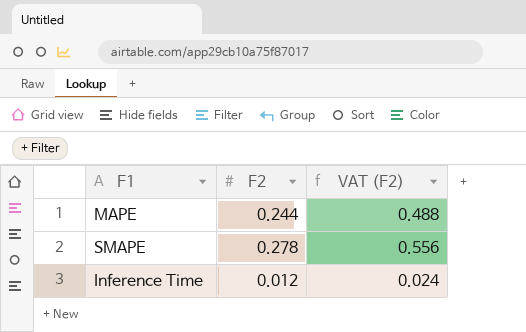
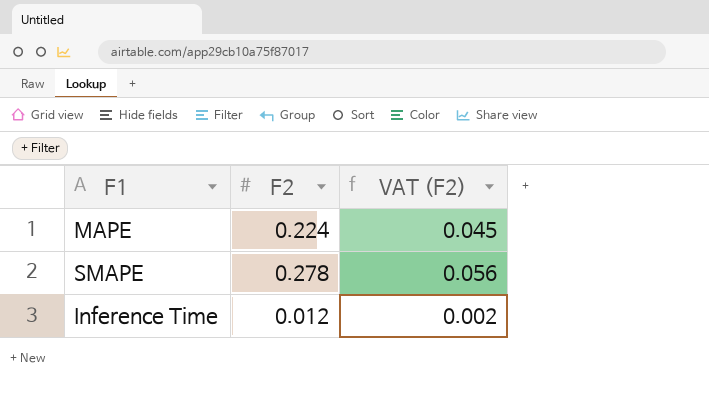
column VAT (F2) | formula: [F2] * 2 -> [F2] * 0.2
MAPE | F2: 0.244 -> 0.224

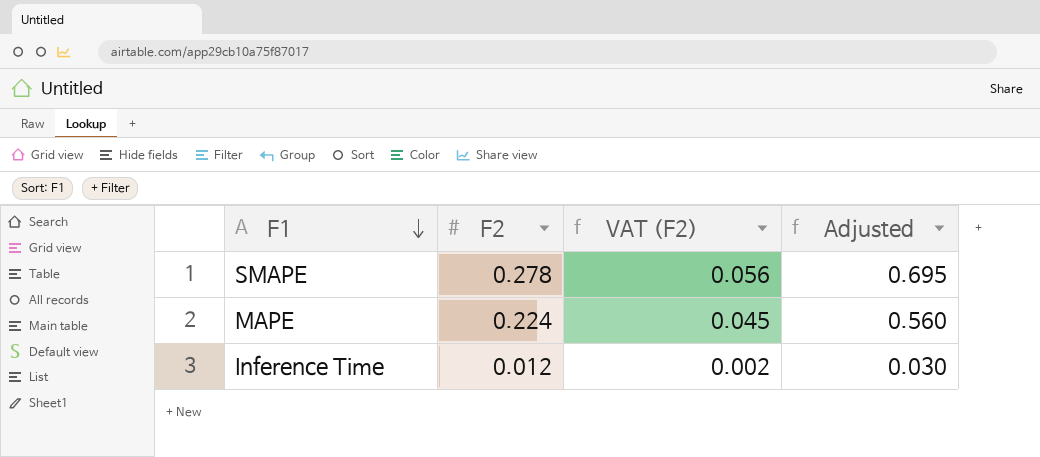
row order: none -> F1 descending
column Adjusted | formula: none -> [F2] * 2.5

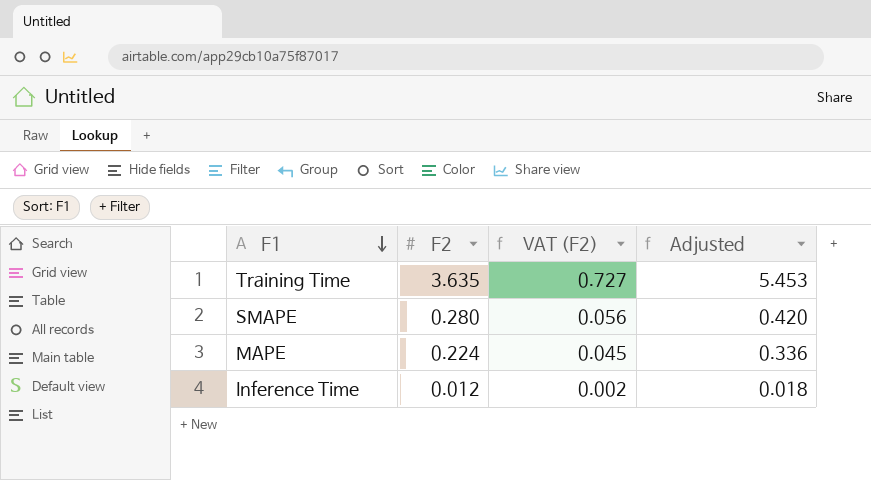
column Adjusted | formula: [F2] * 2.5 -> [F2] * 1.5
row Training Time: none -> 3.635 | 0.727 | 5.453
SMAPE | F2: 0.278 -> 0.280

